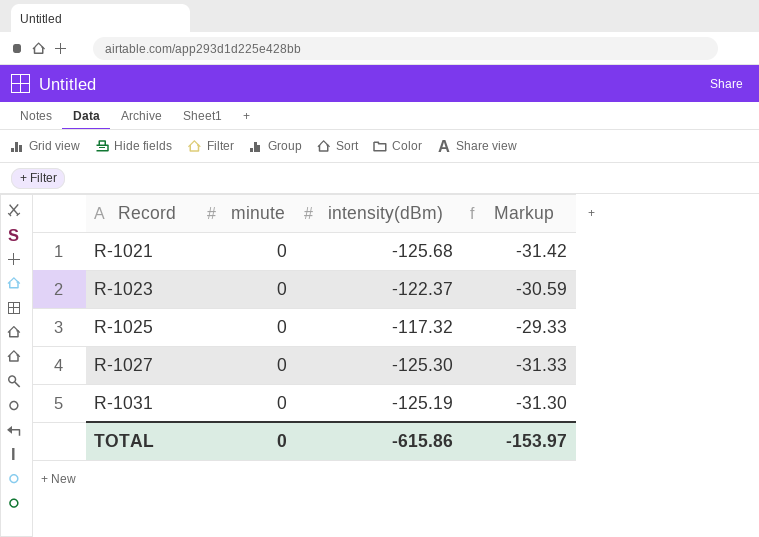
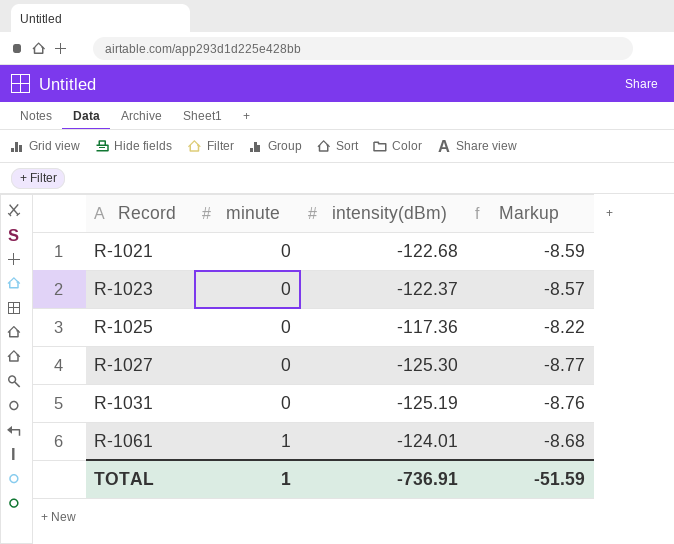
column Markup | formula: [intensity(dBm)] * 0.25 -> [intensity(dBm)] * 0.07
R-1021 | intensity(dBm): -125.68 -> -122.68
R-1025 | intensity(dBm): -117.32 -> -117.36
row R-1061: none -> 1 | -124.01 | -8.68
TOTAL | minute: 0 -> 1
TOTAL | intensity(dBm): -615.86 -> -736.91
TOTAL | Markup: -153.97 -> -51.59

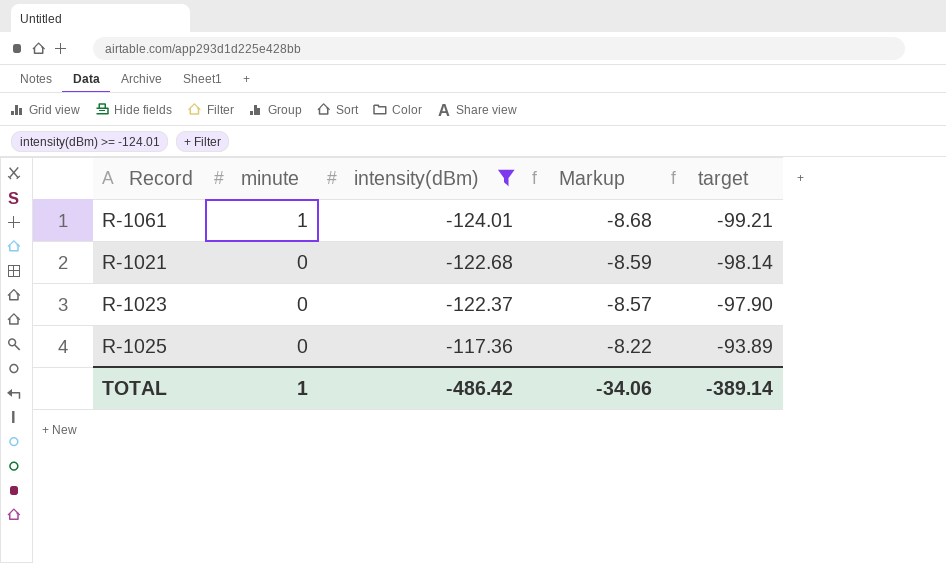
filter: none -> intensity(dBm) >= -124.01
row order: Record ascending -> minute descending
column target | formula: none -> [intensity(dBm)] * 0.8
TOTAL | intensity(dBm): -736.91 -> -486.42
TOTAL | Markup: -51.59 -> -34.06

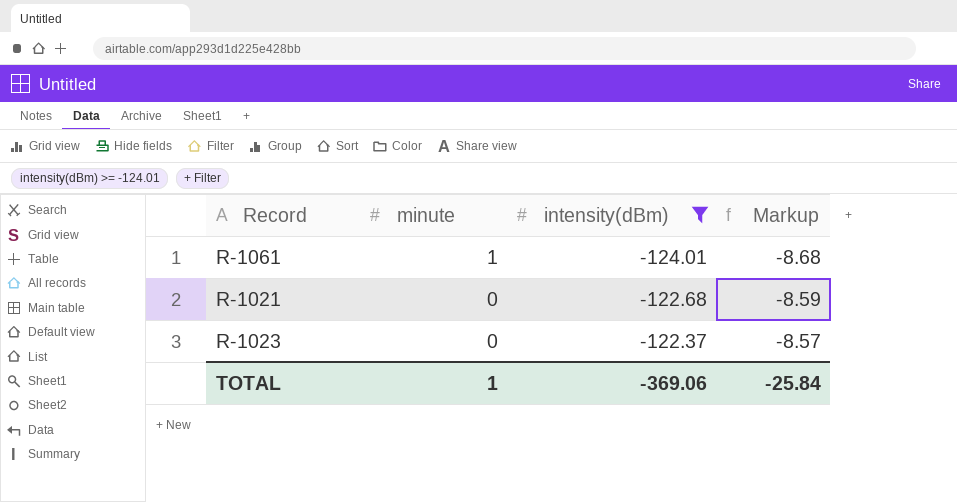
column target | formula: [intensity(dBm)] * 0.8 -> none
row R-1025: 0 | -117.36 | -8.22 | -93.89 -> none
TOTAL | intensity(dBm): -486.42 -> -369.06
TOTAL | Markup: -34.06 -> -25.84

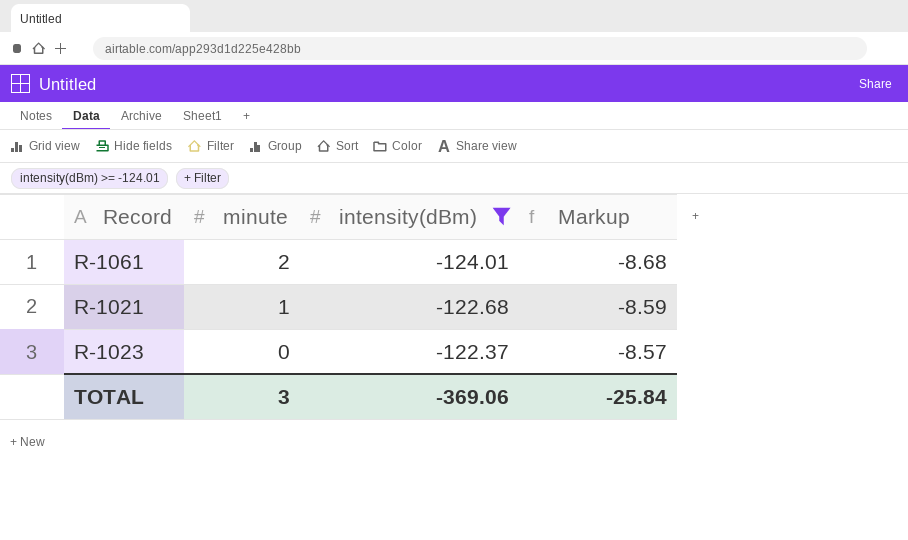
R-1061 | minute: 1 -> 2
R-1021 | minute: 0 -> 1
TOTAL | minute: 1 -> 3

